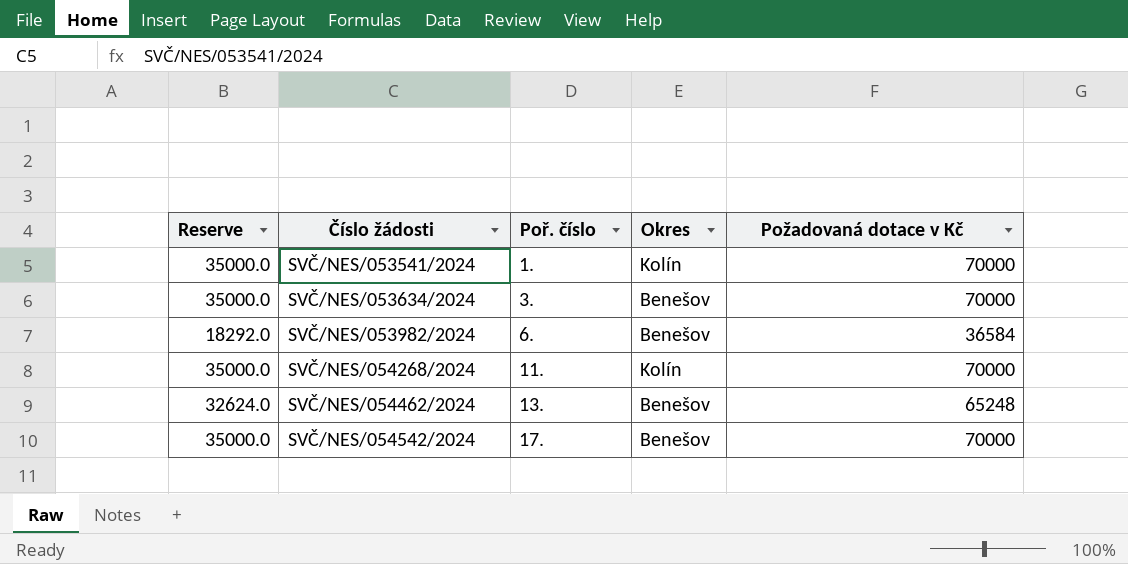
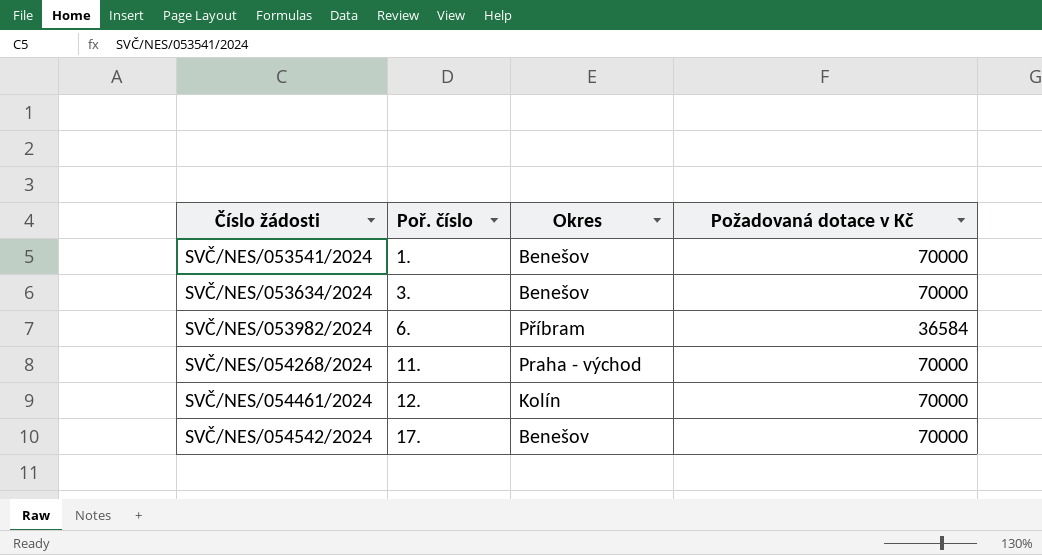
column Reserve | formula: [Požadovaná dotace v Kč] * 0.5 -> none
row SVČ/NES/054462/2024: 32624.0 | 13. | Benešov | 65248 -> none
SVČ/NES/053541/2024 | Okres: Kolín -> Benešov
SVČ/NES/053982/2024 | Okres: Benešov -> Příbram
SVČ/NES/054268/2024 | Okres: Kolín -> Praha - východ
row SVČ/NES/054461/2024: none -> 12. | Kolín | 70000

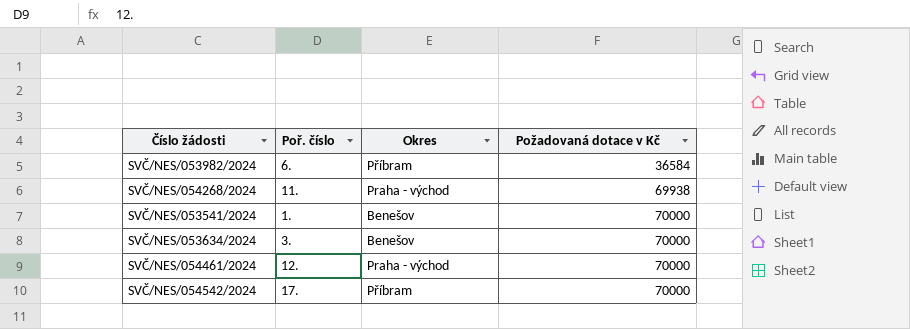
row order: Číslo žádosti ascending -> Požadovaná dotace v Kč ascending
SVČ/NES/054268/2024 | Požadovaná dotace v Kč: 70000 -> 69938
SVČ/NES/054461/2024 | Okres: Kolín -> Praha - východ
SVČ/NES/054542/2024 | Okres: Benešov -> Příbram

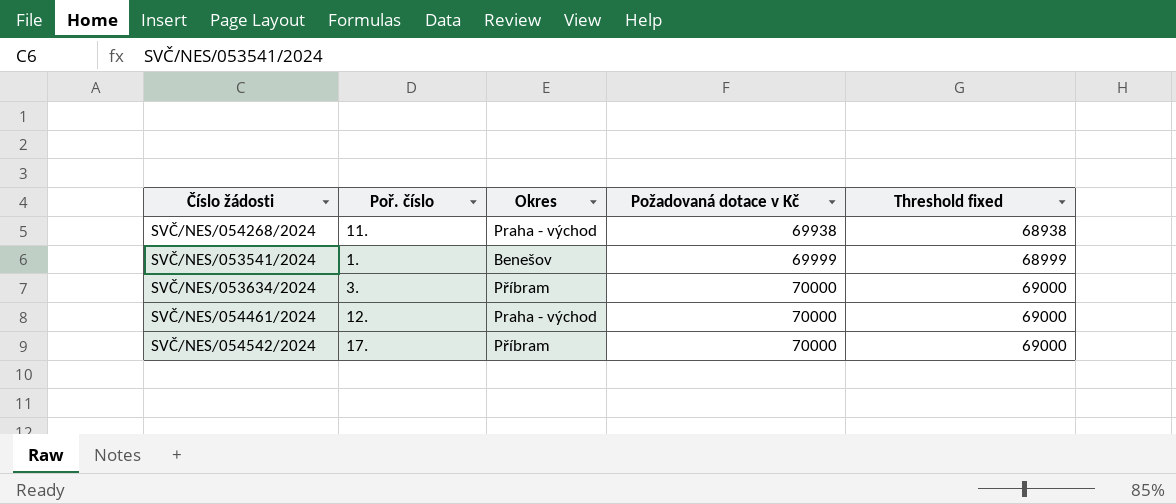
column Threshold fixed | formula: none -> [Požadovaná dotace v Kč] - 1000
row SVČ/NES/053982/2024: 6. | Příbram | 36584 -> none
SVČ/NES/053541/2024 | Požadovaná dotace v Kč: 70000 -> 69999
SVČ/NES/053634/2024 | Okres: Benešov -> Příbram

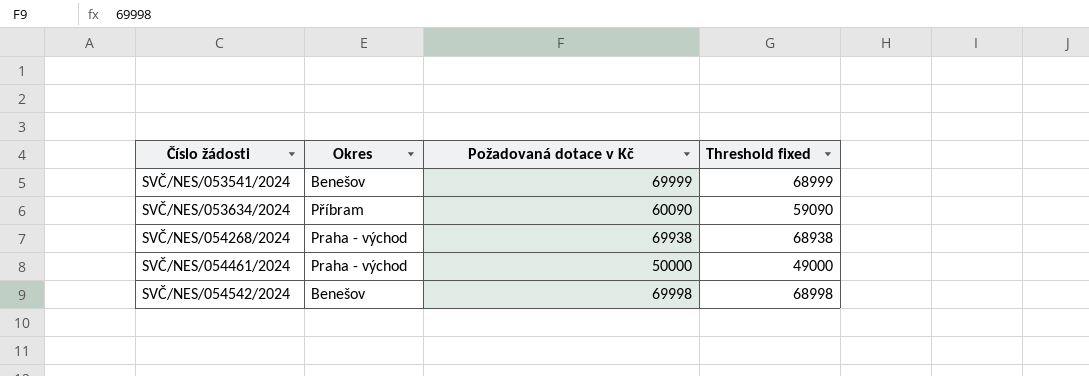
row order: Požadovaná dotace v Kč ascending -> Číslo žádosti ascending
column Poř. číslo | position: 2 -> none
SVČ/NES/053634/2024 | Požadovaná dotace v Kč: 70000 -> 60090
SVČ/NES/053634/2024 | Threshold fixed: 69000 -> 59090
SVČ/NES/054461/2024 | Požadovaná dotace v Kč: 70000 -> 50000
SVČ/NES/054461/2024 | Threshold fixed: 69000 -> 49000
SVČ/NES/054542/2024 | Okres: Příbram -> Benešov
SVČ/NES/054542/2024 | Požadovaná dotace v Kč: 70000 -> 69998
SVČ/NES/054542/2024 | Threshold fixed: 69000 -> 68998

